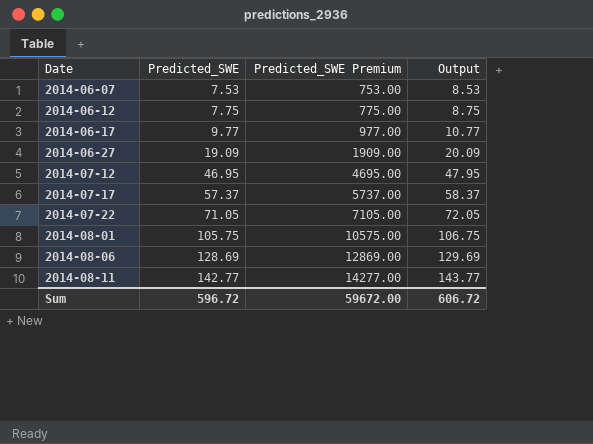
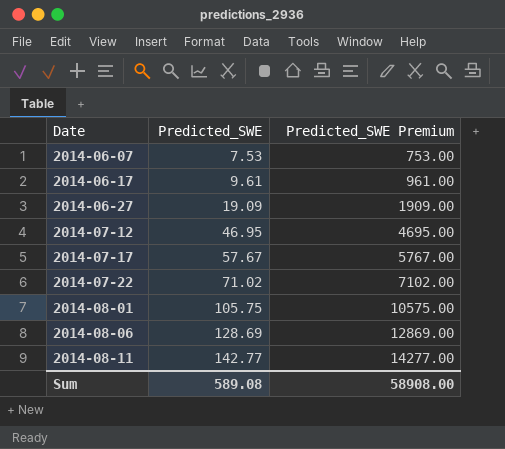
column Output | formula: [Predicted_SWE] + 1 -> none
row 2014-06-12: 7.75 | 775.00 | 8.75 -> none
2014-06-17 | Predicted_SWE: 9.77 -> 9.61
2014-06-17 | Predicted_SWE Premium: 977.00 -> 961.00
2014-07-17 | Predicted_SWE: 57.37 -> 57.67
2014-07-17 | Predicted_SWE Premium: 5737.00 -> 5767.00
2014-07-22 | Predicted_SWE: 71.05 -> 71.02
2014-07-22 | Predicted_SWE Premium: 7105.00 -> 7102.00
Sum | Predicted_SWE: 596.72 -> 589.08
Sum | Predicted_SWE Premium: 59672.00 -> 58908.00

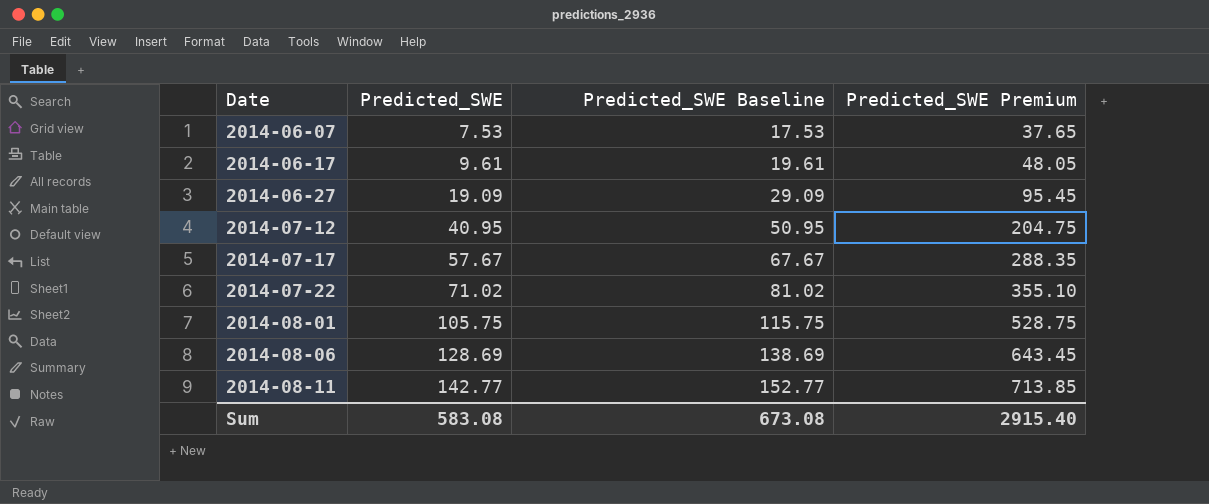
column Predicted_SWE Baseline | formula: none -> [Predicted_SWE] + 10
column Predicted_SWE Premium | formula: [Predicted_SWE] * 100 -> [Predicted_SWE] * 5
2014-07-12 | Predicted_SWE: 46.95 -> 40.95
Sum | Predicted_SWE: 589.08 -> 583.08
Sum | Predicted_SWE Premium: 58908.00 -> 2915.40

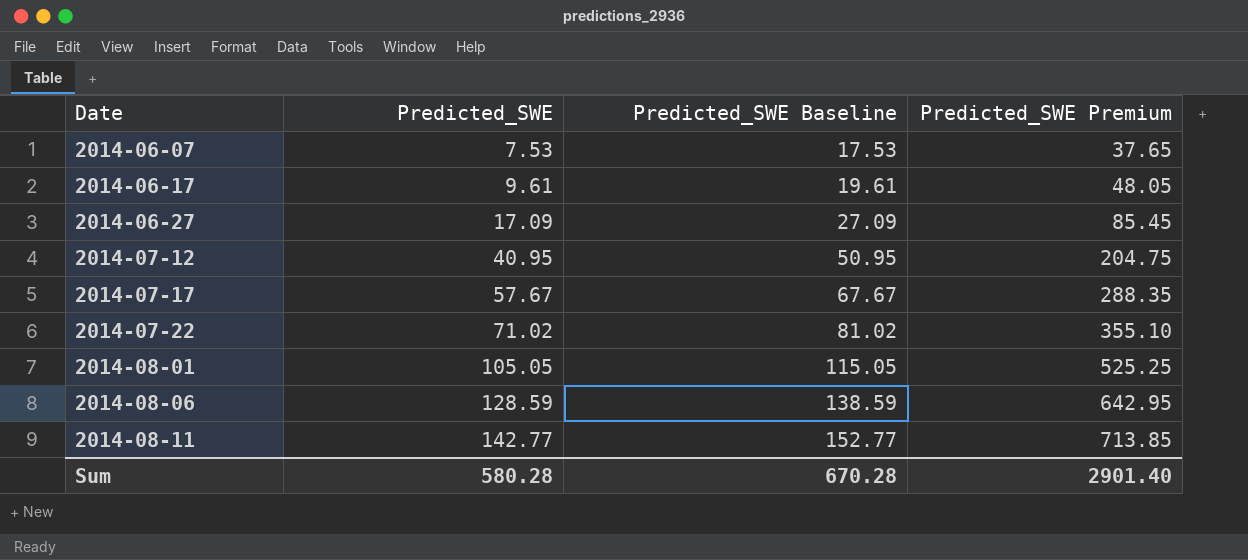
2014-06-27 | Predicted_SWE: 19.09 -> 17.09
2014-06-27 | Predicted_SWE Baseline: 29.09 -> 27.09
2014-06-27 | Predicted_SWE Premium: 95.45 -> 85.45
2014-08-01 | Predicted_SWE: 105.75 -> 105.05
2014-08-01 | Predicted_SWE Baseline: 115.75 -> 115.05
2014-08-01 | Predicted_SWE Premium: 528.75 -> 525.25
2014-08-06 | Predicted_SWE: 128.69 -> 128.59
2014-08-06 | Predicted_SWE Baseline: 138.69 -> 138.59
2014-08-06 | Predicted_SWE Premium: 643.45 -> 642.95
Sum | Predicted_SWE: 583.08 -> 580.28
Sum | Predicted_SWE Baseline: 673.08 -> 670.28
Sum | Predicted_SWE Premium: 2915.40 -> 2901.40

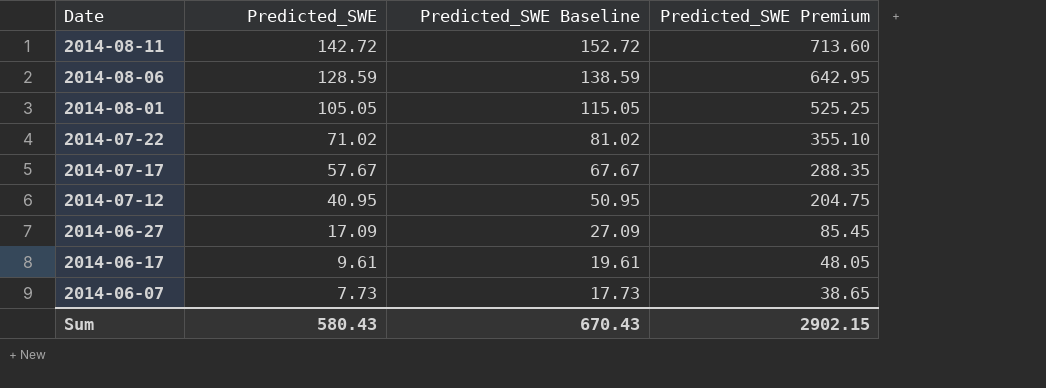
row order: Date ascending -> Date descending
2014-08-11 | Predicted_SWE: 142.77 -> 142.72
2014-08-11 | Predicted_SWE Baseline: 152.77 -> 152.72
2014-08-11 | Predicted_SWE Premium: 713.85 -> 713.60
2014-06-07 | Predicted_SWE: 7.53 -> 7.73
2014-06-07 | Predicted_SWE Baseline: 17.53 -> 17.73
2014-06-07 | Predicted_SWE Premium: 37.65 -> 38.65
Sum | Predicted_SWE: 580.28 -> 580.43
Sum | Predicted_SWE Baseline: 670.28 -> 670.43
Sum | Predicted_SWE Premium: 2901.40 -> 2902.15

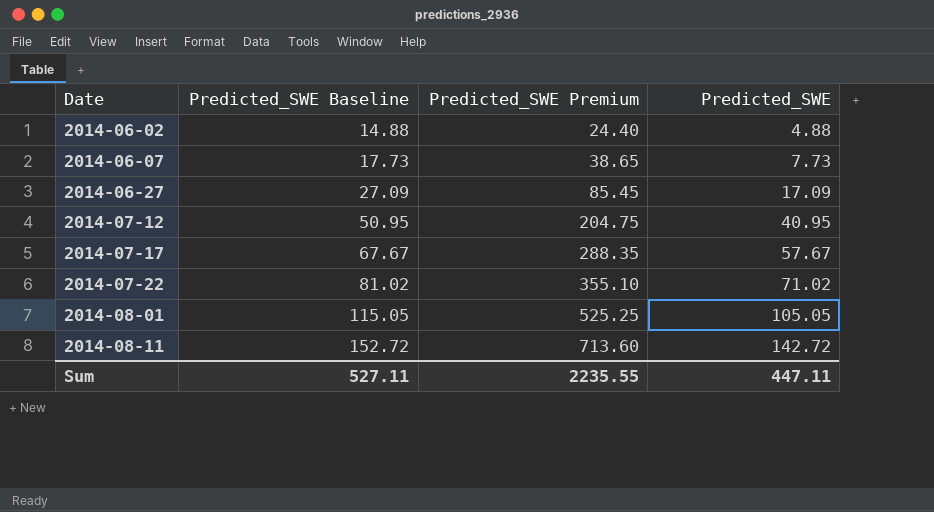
row order: Date descending -> Date ascending
column Predicted_SWE | position: 2 -> 4
row 2014-08-06: 128.59 | 138.59 | 642.95 -> none
row 2014-06-17: 9.61 | 19.61 | 48.05 -> none
row 2014-06-02: none -> 14.88 | 24.40 | 4.88
Sum | Predicted_SWE Baseline: 670.43 -> 527.11
Sum | Predicted_SWE Premium: 2902.15 -> 2235.55
Sum | Predicted_SWE: 580.43 -> 447.11

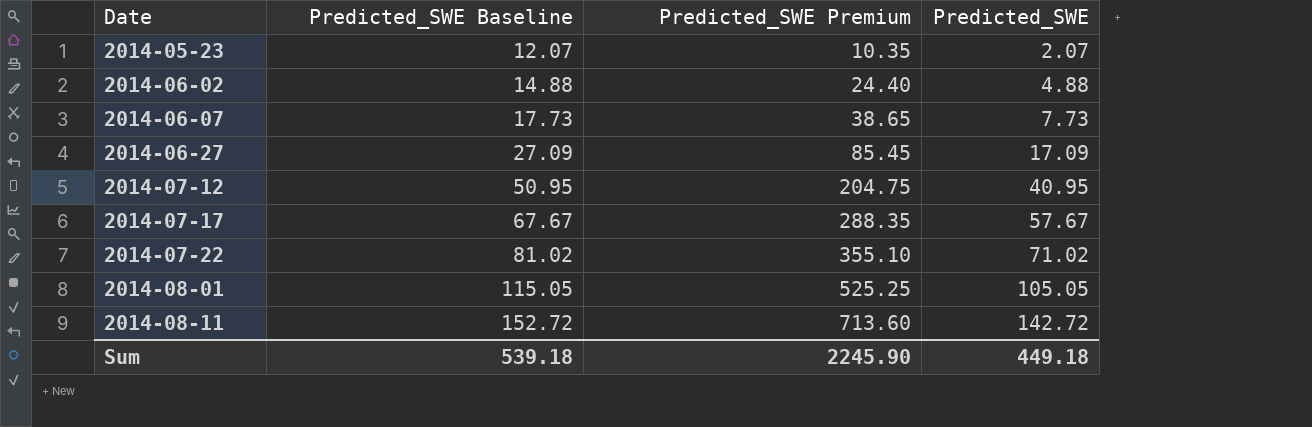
row 2014-05-23: none -> 12.07 | 10.35 | 2.07
Sum | Predicted_SWE Baseline: 527.11 -> 539.18
Sum | Predicted_SWE Premium: 2235.55 -> 2245.90
Sum | Predicted_SWE: 447.11 -> 449.18

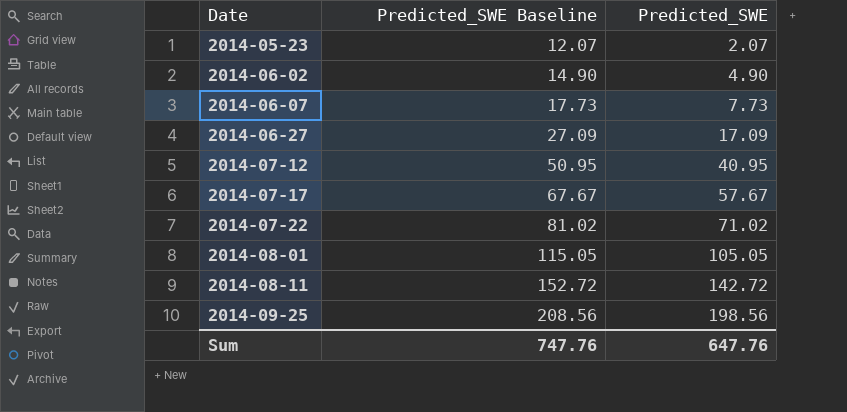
column Predicted_SWE Premium | formula: [Predicted_SWE] * 5 -> none
2014-06-02 | Predicted_SWE Baseline: 14.88 -> 14.90
2014-06-02 | Predicted_SWE: 4.88 -> 4.90
row 2014-09-25: none -> 208.56 | 198.56
Sum | Predicted_SWE Baseline: 539.18 -> 747.76
Sum | Predicted_SWE: 449.18 -> 647.76

